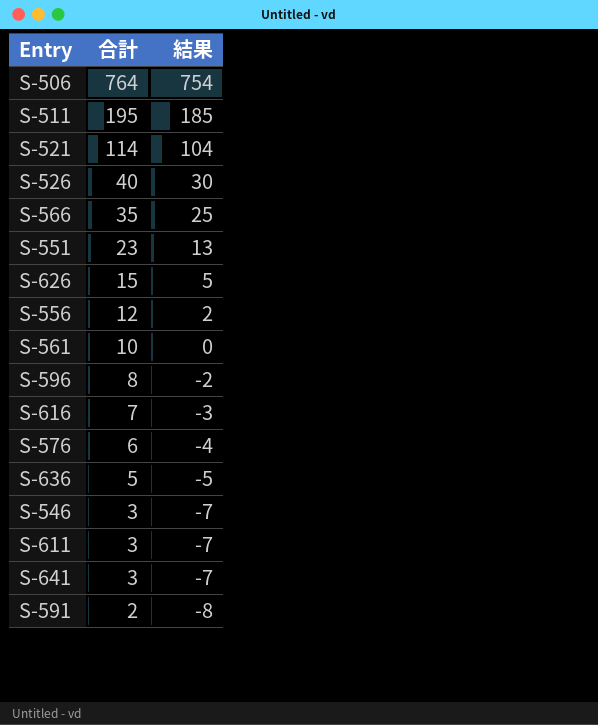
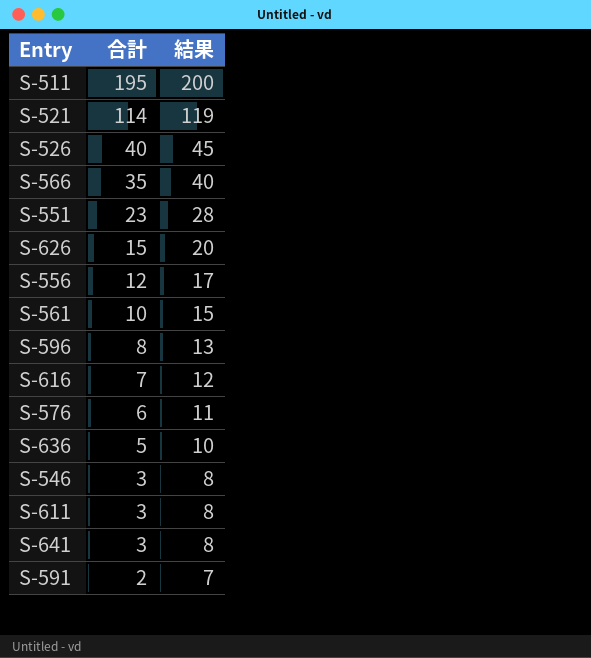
column 結果 | formula: [合計] - 10 -> [合計] + 5
row S-506: 764 | 754 -> none

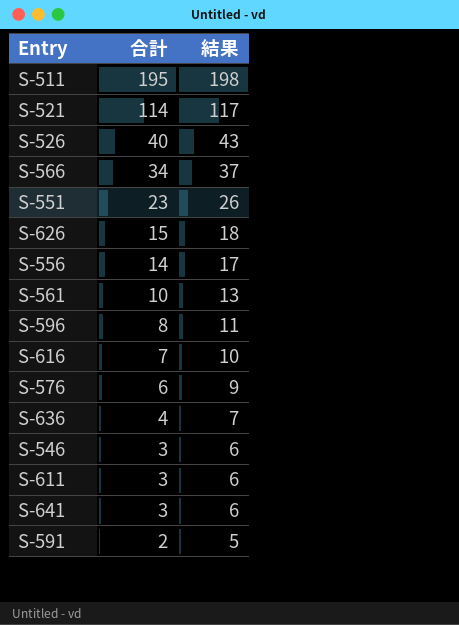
column 結果 | formula: [合計] + 5 -> [合計] + 3
S-566 | 合計: 35 -> 34
S-556 | 合計: 12 -> 14
S-636 | 合計: 5 -> 4

